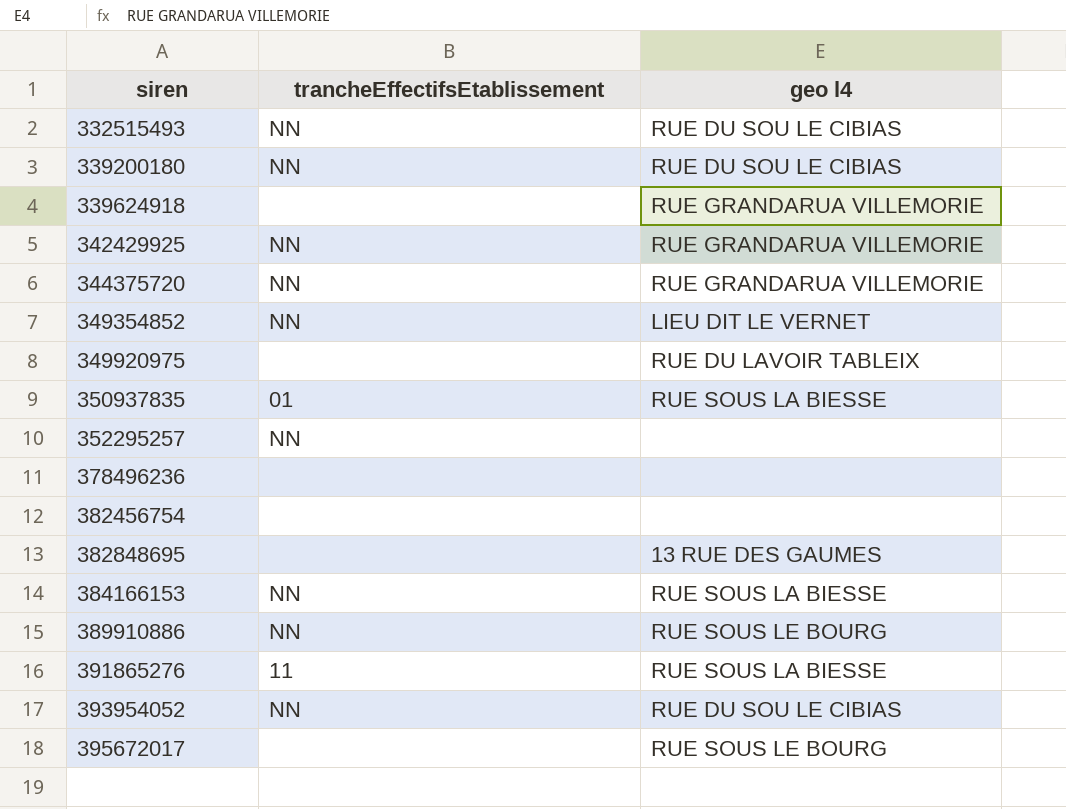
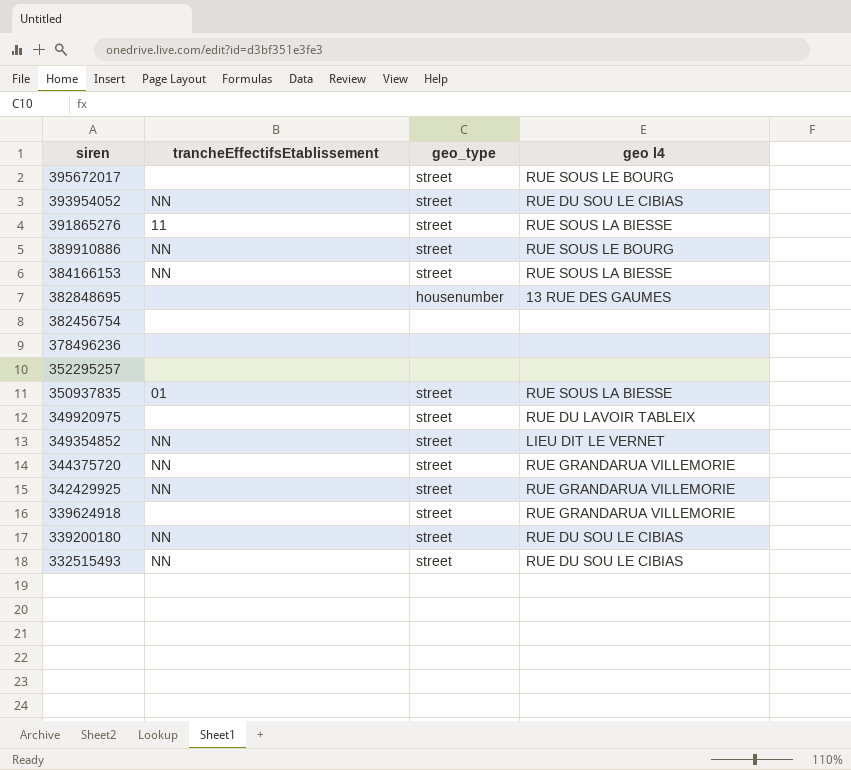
row order: siren ascending -> siren descending
column geo_type | position: none -> 3
352295257 | trancheEffectifsEtablissement: NN -> none

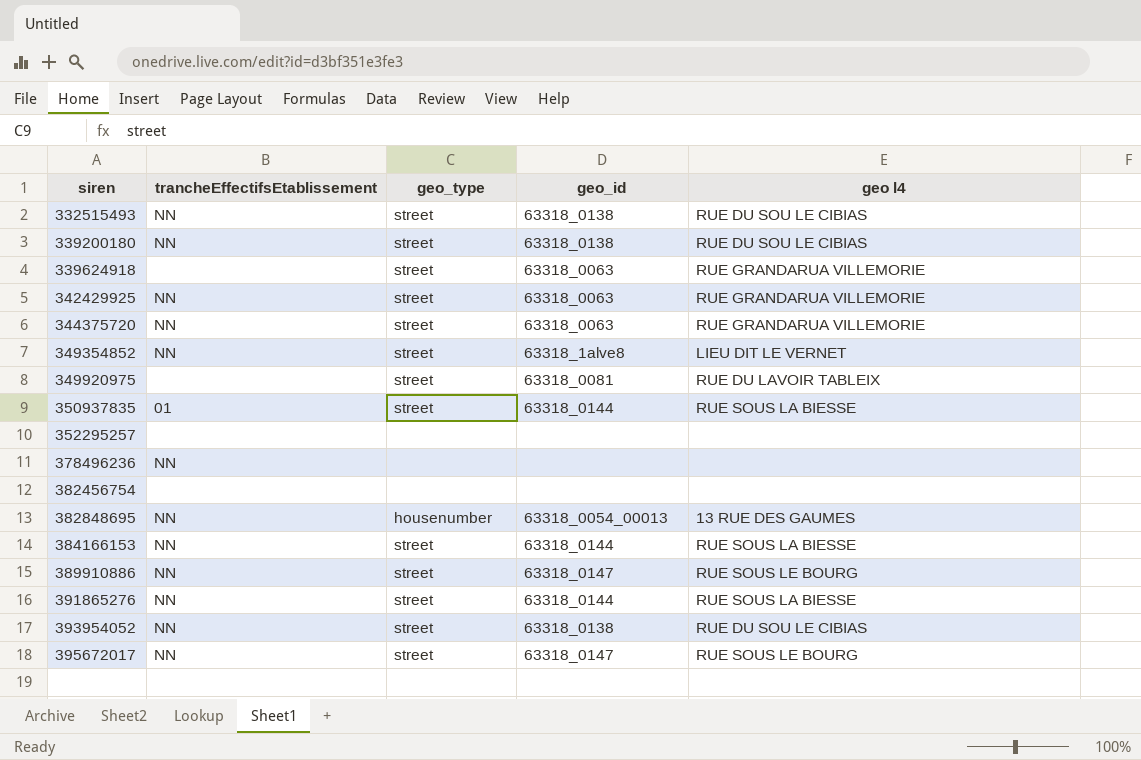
row order: siren descending -> siren ascending
column geo_id | position: none -> 4
378496236 | trancheEffectifsEtablissement: none -> NN
382848695 | trancheEffectifsEtablissement: none -> NN
391865276 | trancheEffectifsEtablissement: 11 -> NN
395672017 | trancheEffectifsEtablissement: none -> NN

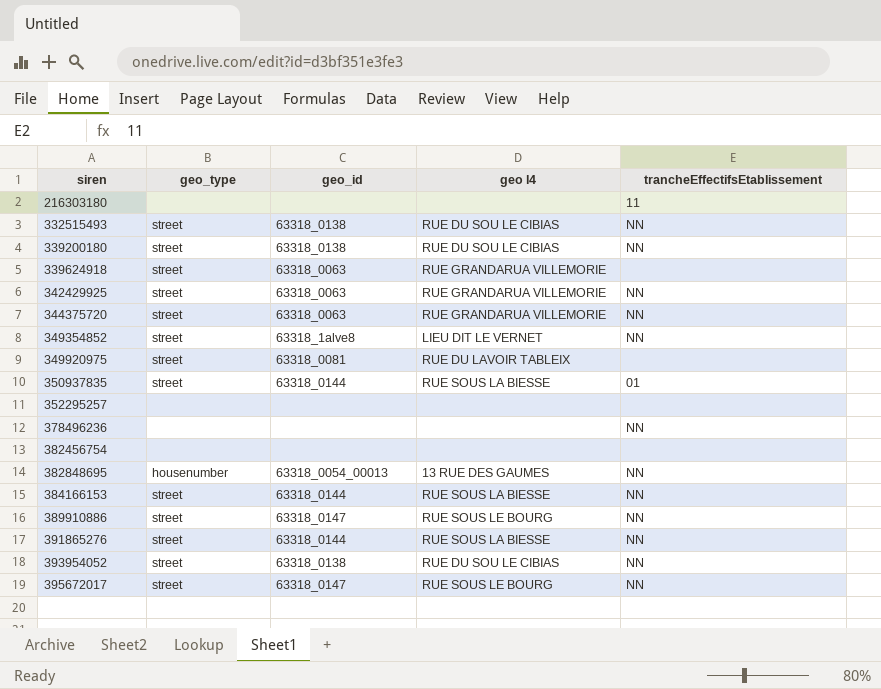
column trancheEffectifsEtablissement | position: 2 -> 5
row 216303180: none -> none | none | none | 11

